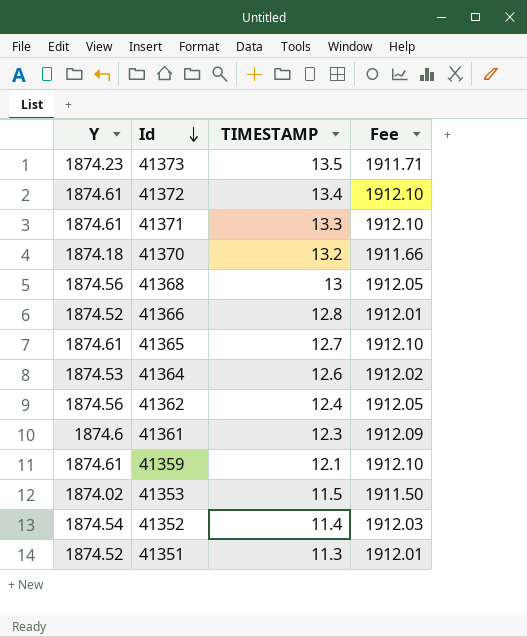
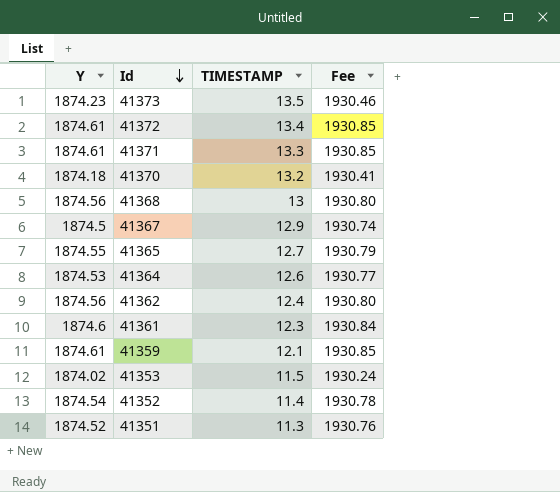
column Fee | formula: [Y] * 1.02 -> [Y] * 1.03
row 41366: 1874.52 | 12.8 | 1912.01 -> none
row 41367: none -> 1874.5 | 12.9 | 1930.74
41365 | Y: 1874.61 -> 1874.55

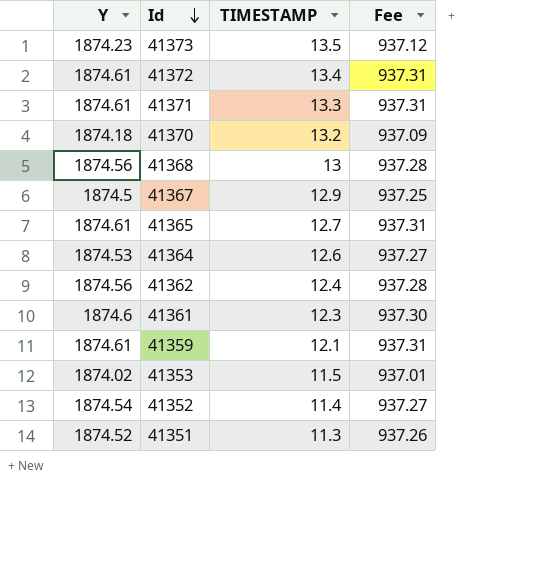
column Fee | formula: [Y] * 1.03 -> [Y] * 0.5
41365 | Y: 1874.55 -> 1874.61

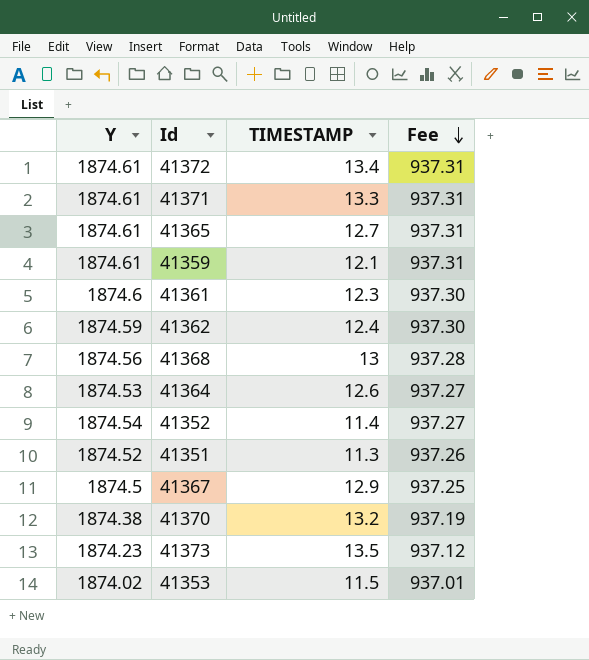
row order: Id descending -> Fee descending
41362 | Y: 1874.56 -> 1874.59
41362 | Fee: 937.28 -> 937.30
41370 | Y: 1874.18 -> 1874.38
41370 | Fee: 937.09 -> 937.19

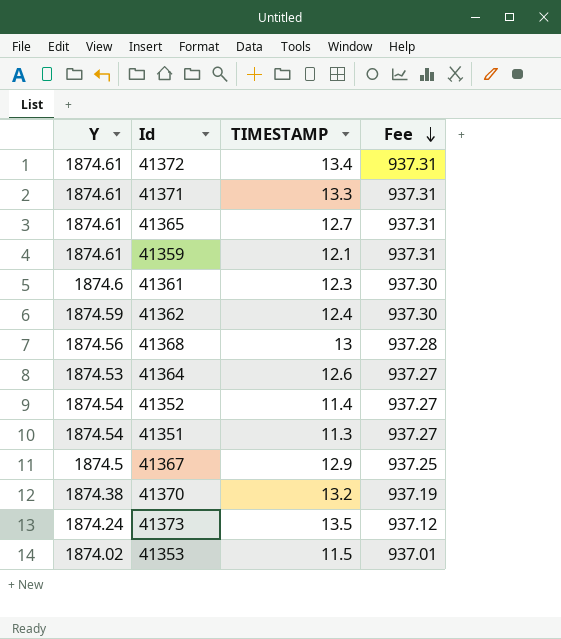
41351 | Y: 1874.52 -> 1874.54
41351 | Fee: 937.26 -> 937.27
41373 | Y: 1874.23 -> 1874.24

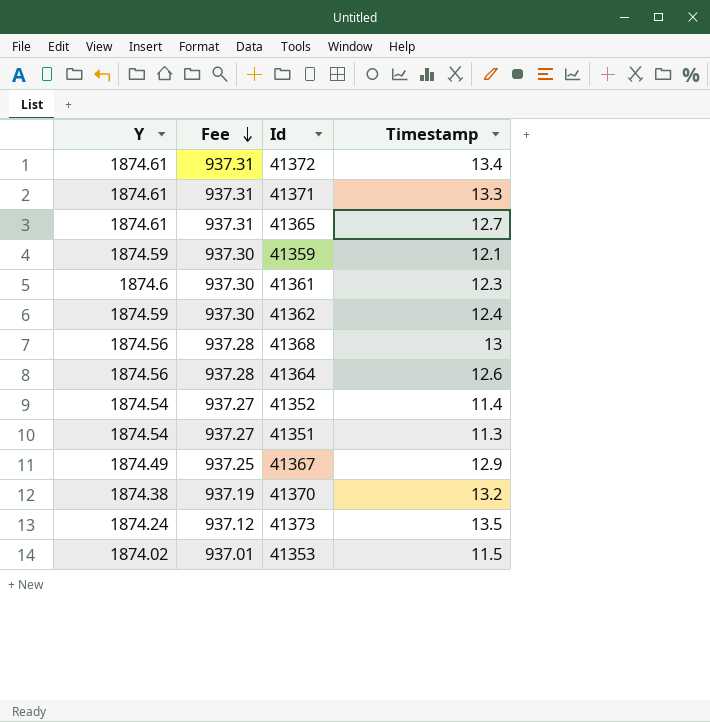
column Fee | position: 4 -> 2
column name: TIMESTAMP -> Timestamp
41359 | Y: 1874.61 -> 1874.59
41359 | Fee: 937.31 -> 937.30
41364 | Y: 1874.53 -> 1874.56
41364 | Fee: 937.27 -> 937.28
41367 | Y: 1874.5 -> 1874.49

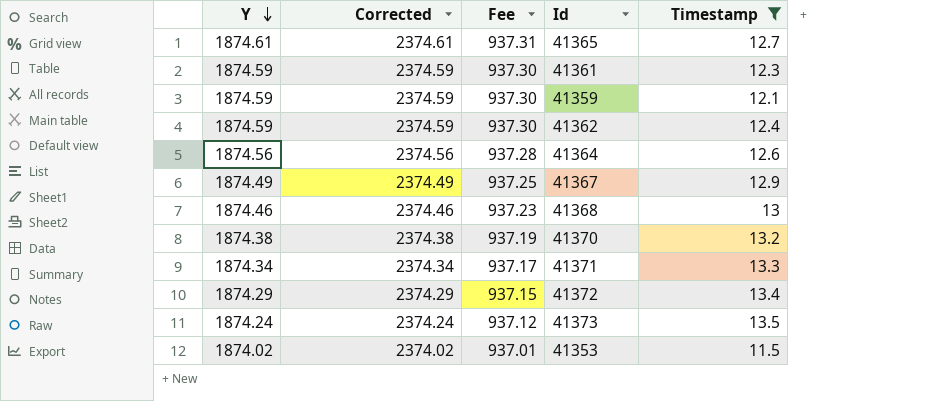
filter: none -> Timestamp >= 11.5
row order: Fee descending -> Y descending
column Corrected | formula: none -> [Y] + 500
41361 | Y: 1874.6 -> 1874.59
41368 | Y: 1874.56 -> 1874.46
41368 | Fee: 937.28 -> 937.23
41371 | Y: 1874.61 -> 1874.34
41371 | Fee: 937.31 -> 937.17
41372 | Y: 1874.61 -> 1874.29
41372 | Fee: 937.31 -> 937.15

